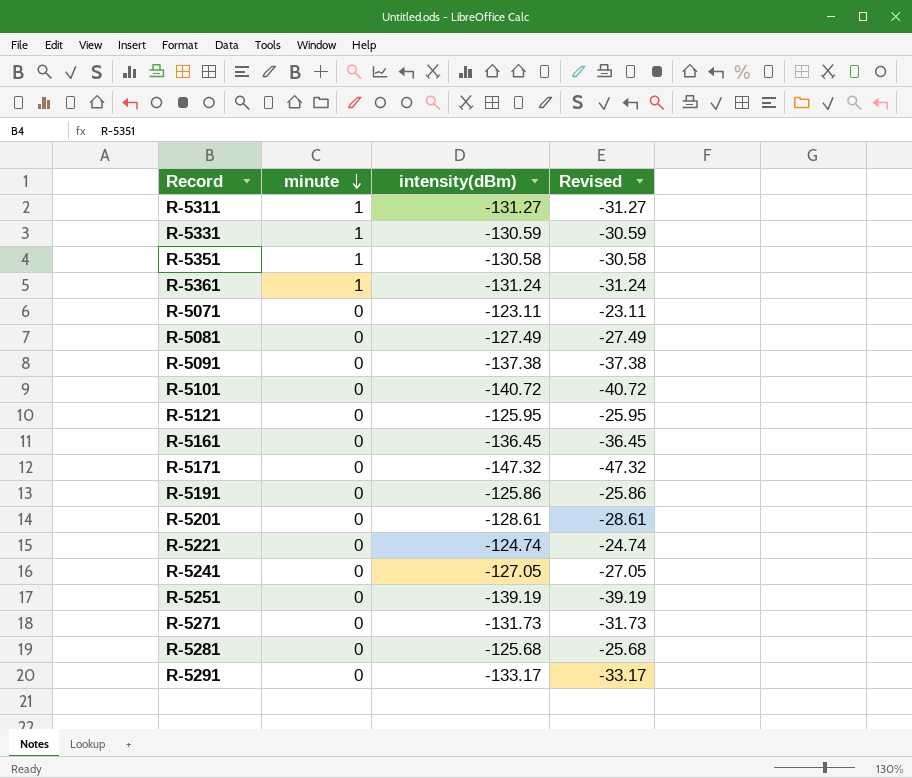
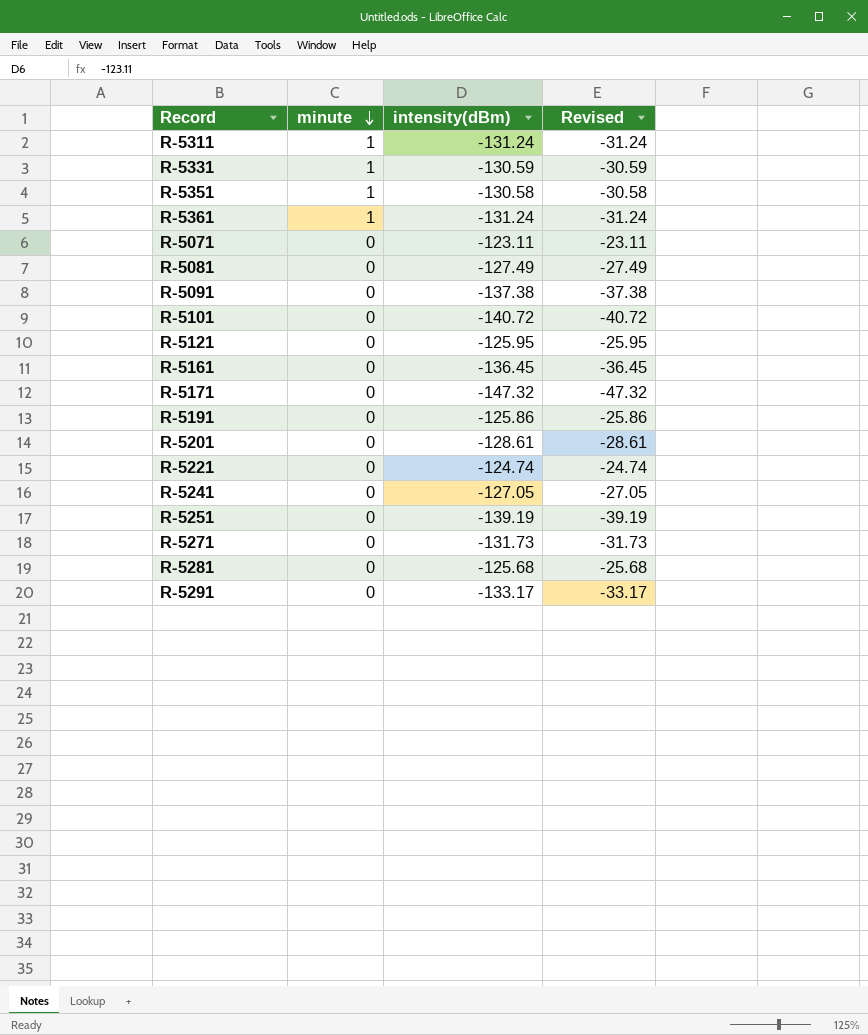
R-5311 | intensity(dBm): -131.27 -> -131.24
R-5311 | Revised: -31.27 -> -31.24

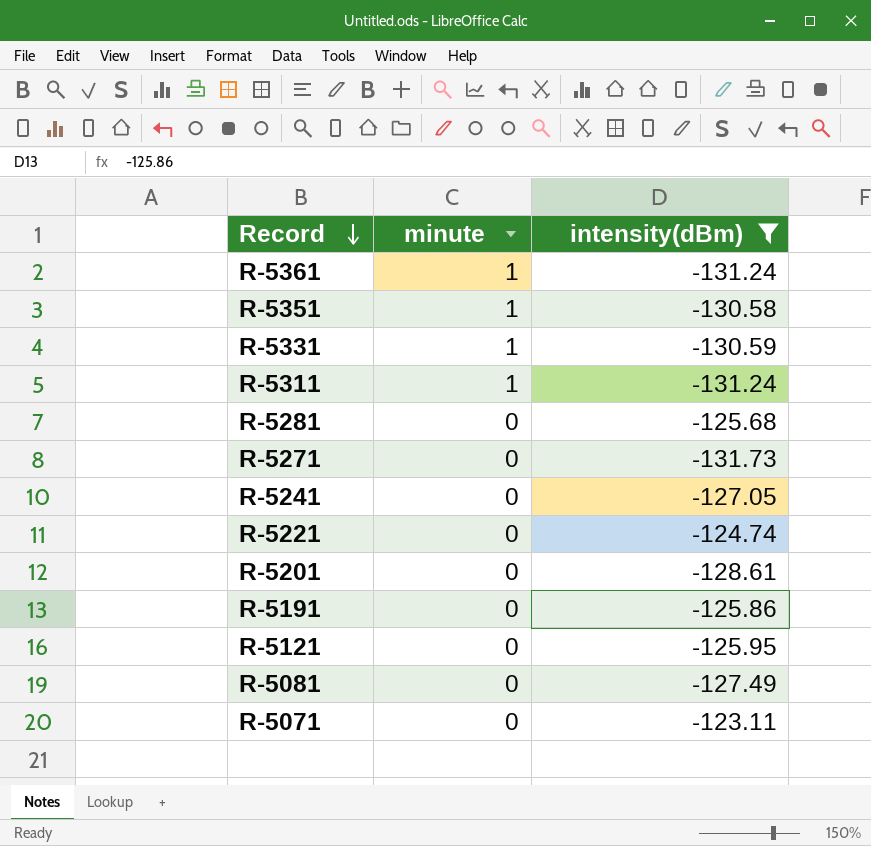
filter: none -> intensity(dBm) >= -131.73
row order: minute descending -> Record descending
column Revised | formula: [intensity(dBm)] + 100 -> none

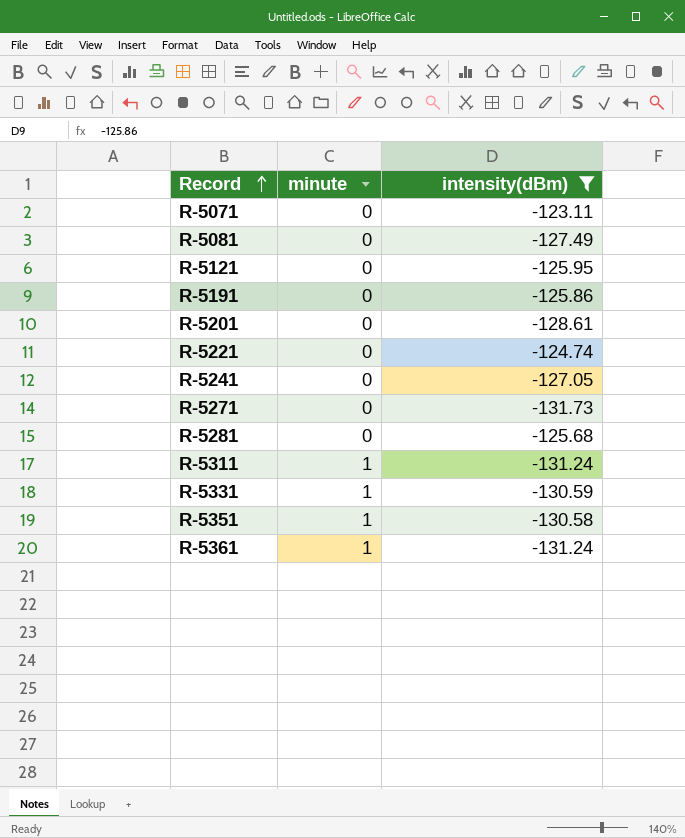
row order: Record descending -> Record ascending

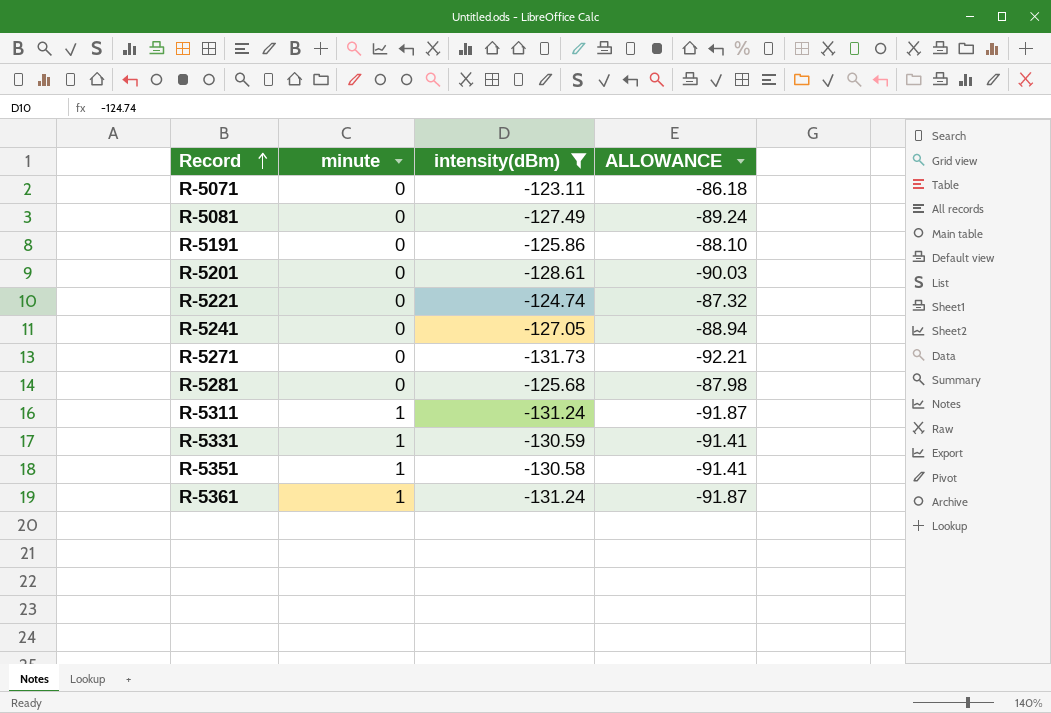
column ALLOWANCE | formula: none -> [intensity(dBm)] * 0.7
row R-5121: 0 | -125.95 -> none

